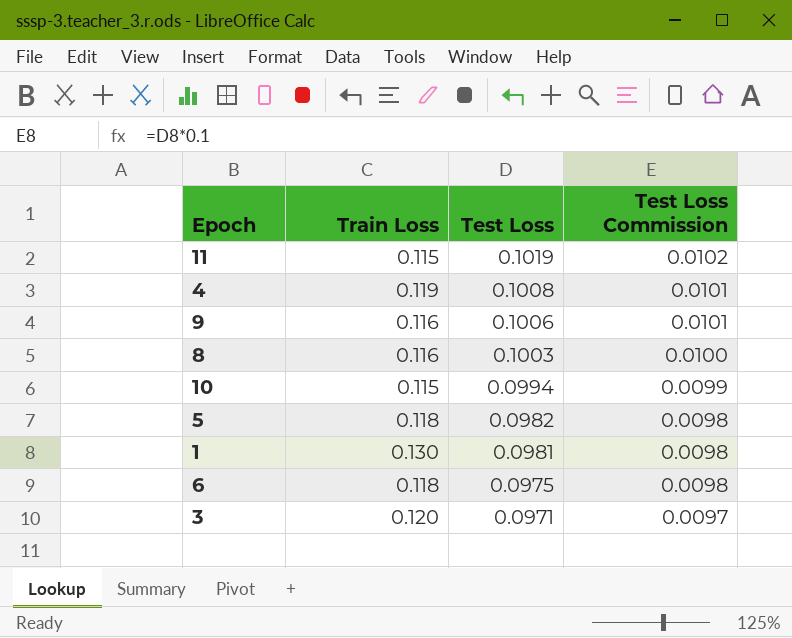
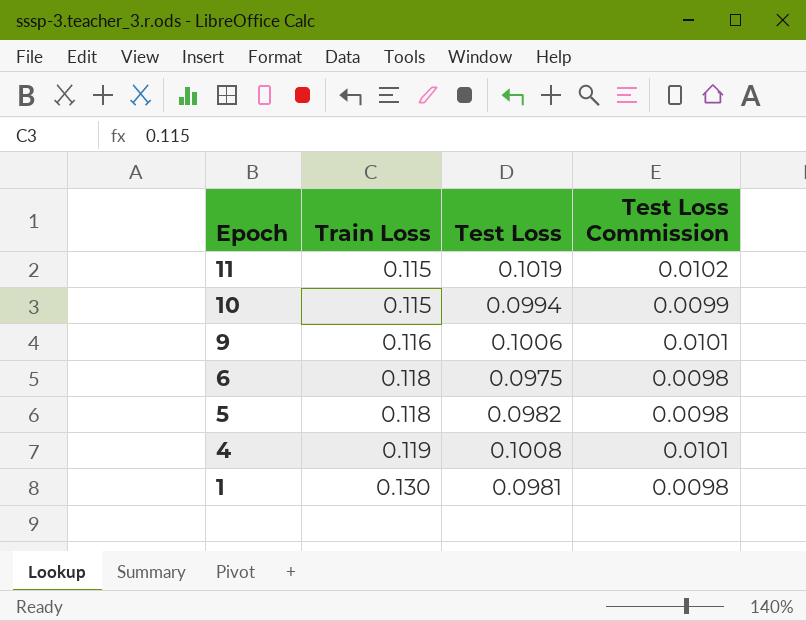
row order: Test Loss descending -> Epoch descending
row 8: 0.116 | 0.1003 | 0.0100 -> none
row 3: 0.120 | 0.0971 | 0.0097 -> none

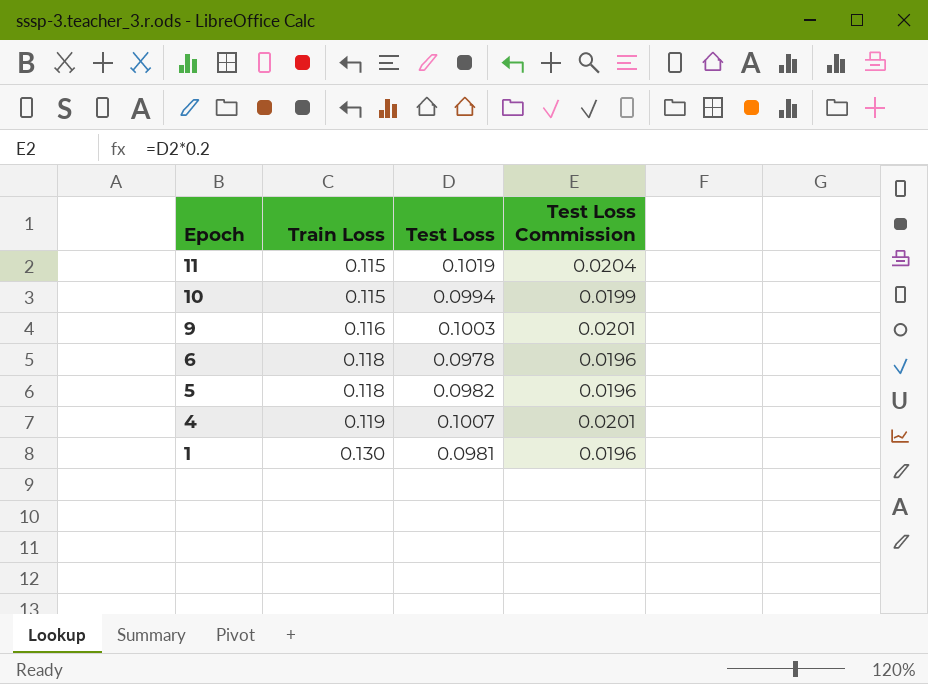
column Test Loss Commission | formula: [Test Loss] * 0.1 -> [Test Loss] * 0.2
9 | Test Loss: 0.1006 -> 0.1003
6 | Test Loss: 0.0975 -> 0.0978
4 | Test Loss: 0.1008 -> 0.1007

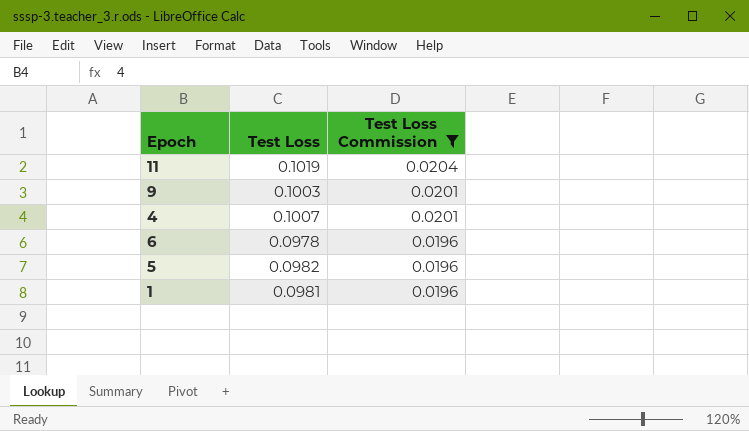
filter: none -> Test Loss Commission != 0.0199
row order: Epoch descending -> Test Loss Commission descending
column Train Loss | position: 2 -> none

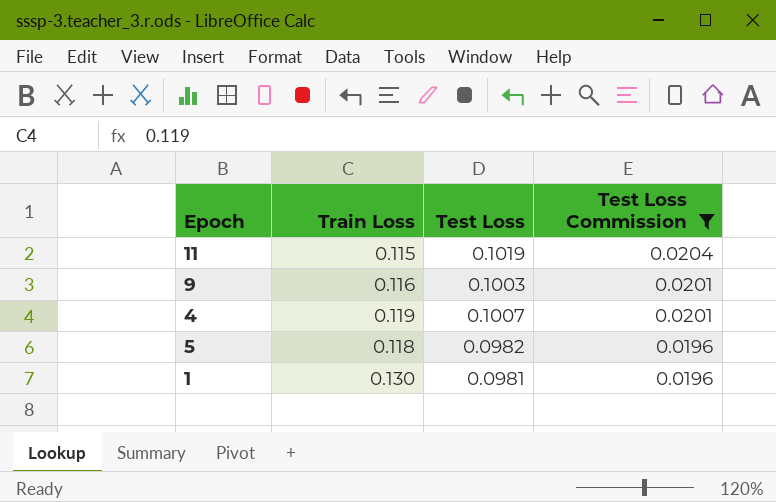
column Train Loss | position: none -> 2
row 6: 0.0978 | 0.0196 -> none

